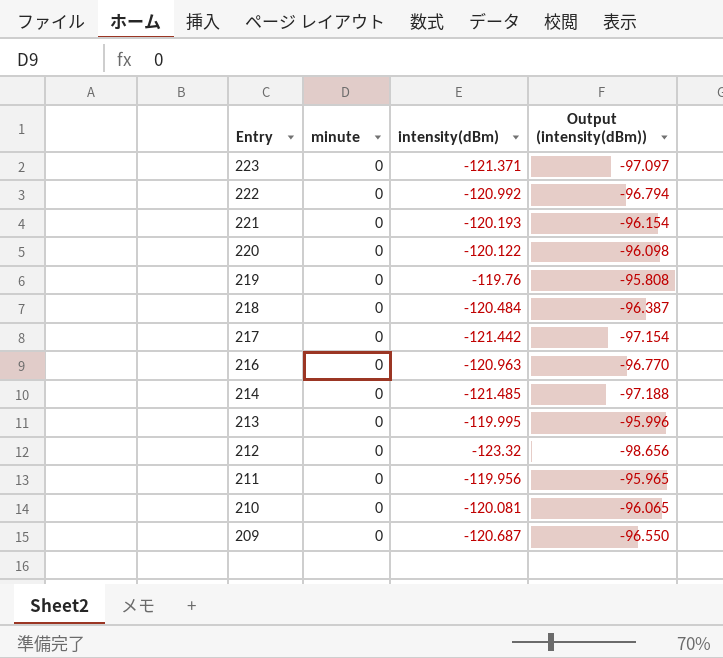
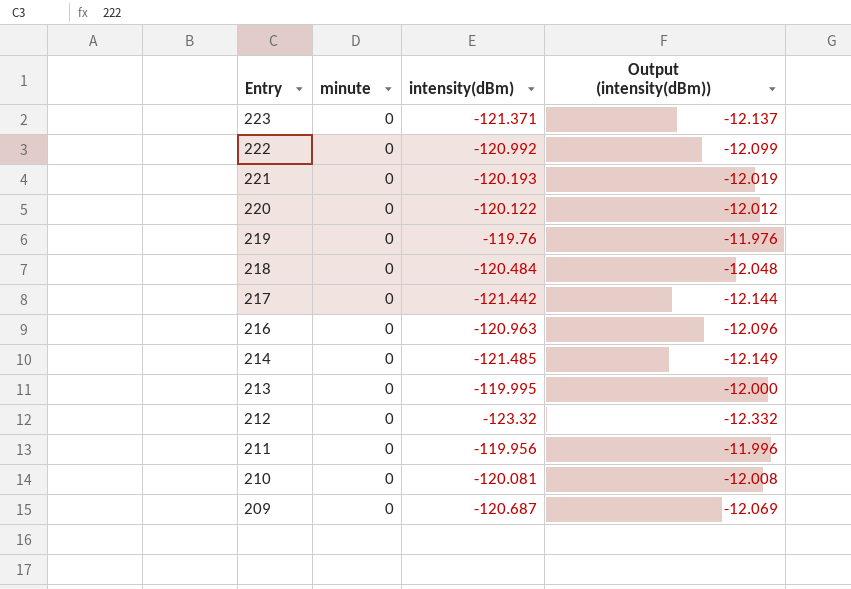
column Output (intensity(dBm)) | formula: [intensity(dBm)] * 0.8 -> [intensity(dBm)] * 0.1

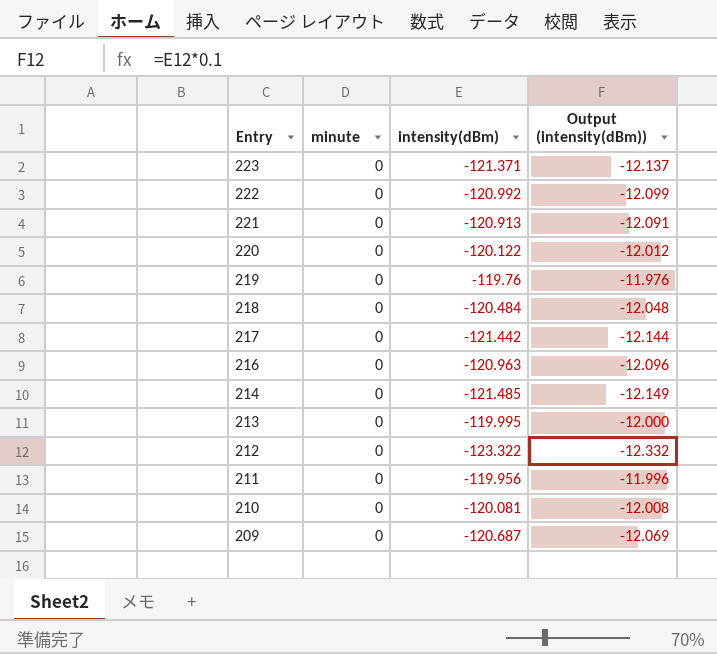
221 | intensity(dBm): -120.193 -> -120.913
221 | Output (intensity(dBm)): -12.019 -> -12.091
212 | intensity(dBm): -123.32 -> -123.322

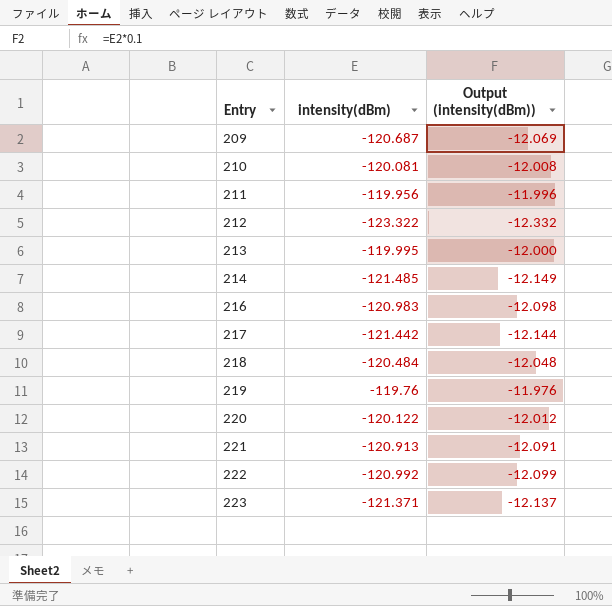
row order: Entry descending -> Entry ascending
column minute | position: 2 -> none
216 | intensity(dBm): -120.963 -> -120.983
216 | Output (intensity(dBm)): -12.096 -> -12.098

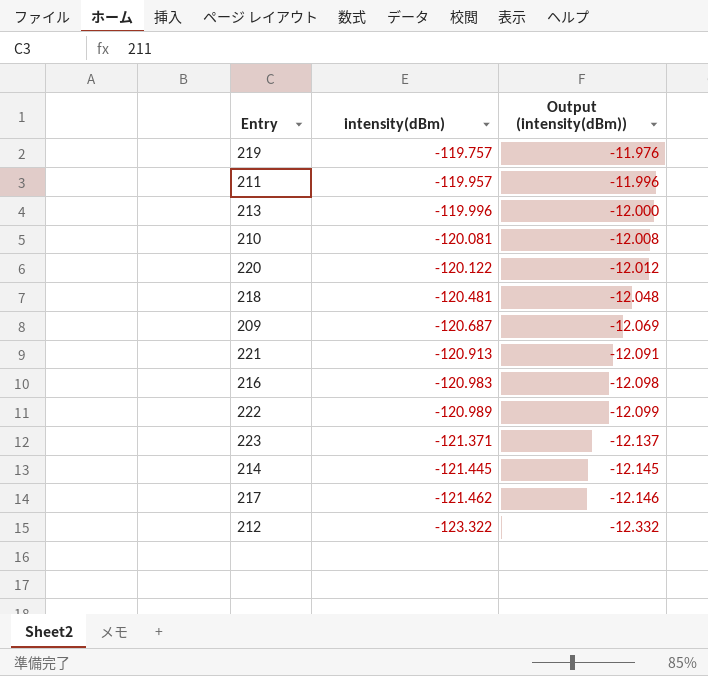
row order: Entry ascending -> intensity(dBm) descending
219 | intensity(dBm): -119.76 -> -119.757
211 | intensity(dBm): -119.956 -> -119.957
213 | intensity(dBm): -119.995 -> -119.996
218 | intensity(dBm): -120.484 -> -120.481
222 | intensity(dBm): -120.992 -> -120.989
214 | intensity(dBm): -121.485 -> -121.445
214 | Output (intensity(dBm)): -12.149 -> -12.145
217 | intensity(dBm): -121.442 -> -121.462
217 | Output (intensity(dBm)): -12.144 -> -12.146

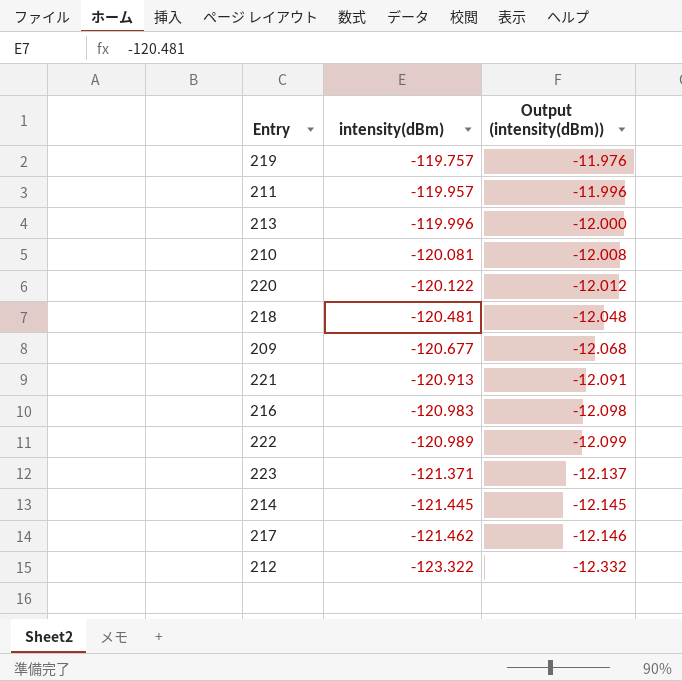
209 | intensity(dBm): -120.687 -> -120.677
209 | Output (intensity(dBm)): -12.069 -> -12.068

